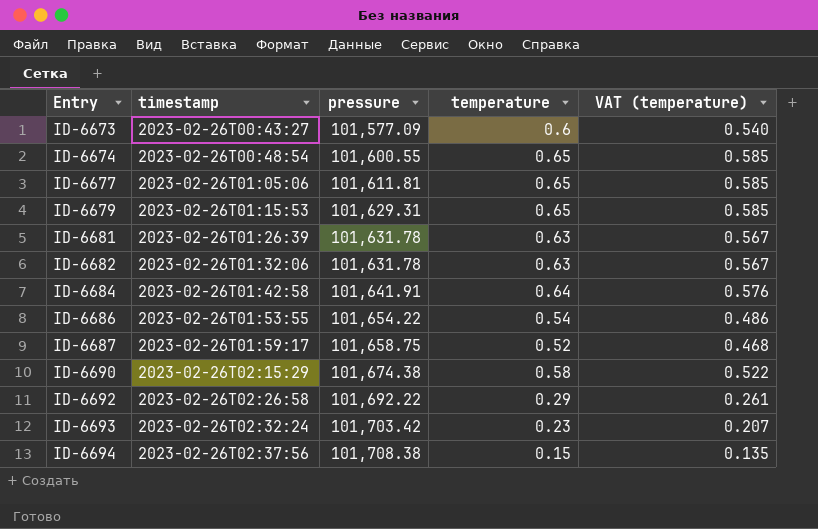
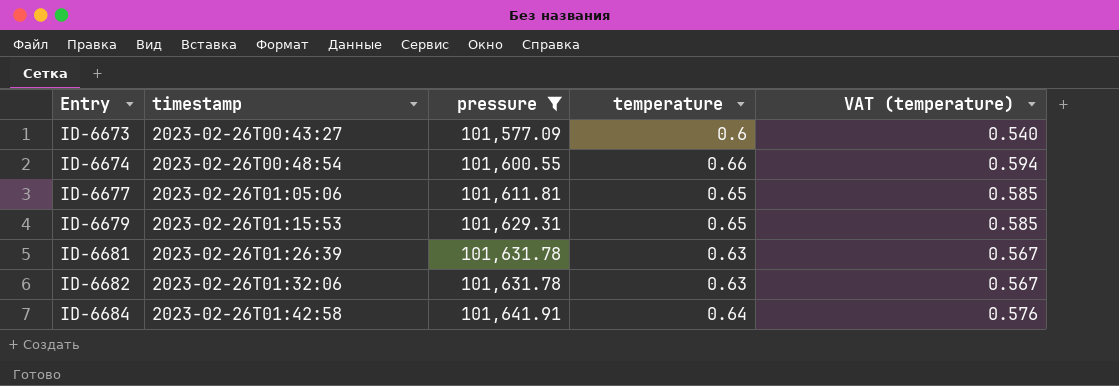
filter: none -> pressure <= 101,641.91
ID-6674 | temperature: 0.65 -> 0.66
ID-6674 | VAT (temperature): 0.585 -> 0.594

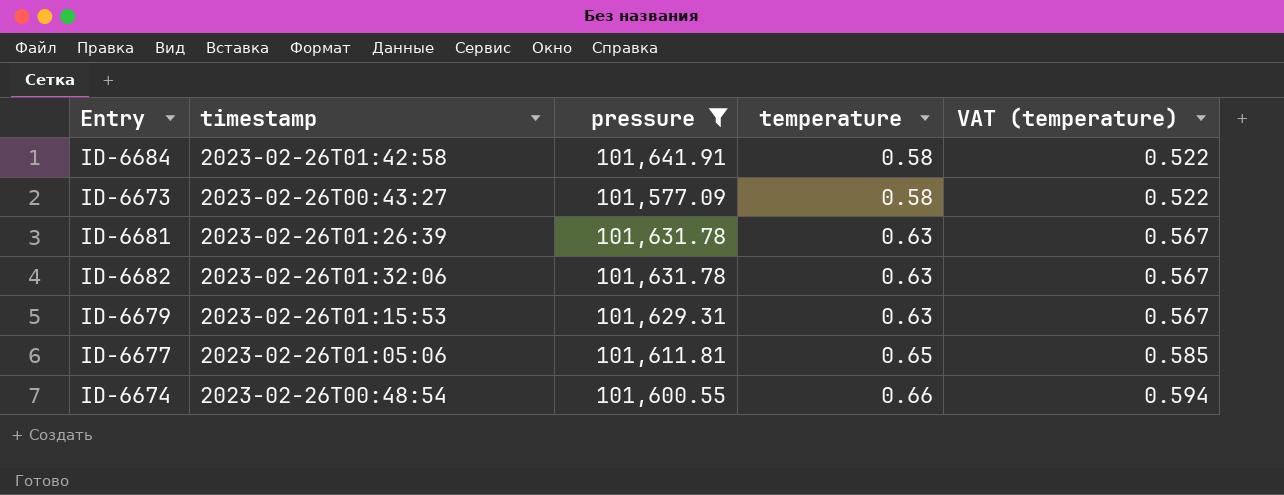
row order: Entry ascending -> temperature ascending
ID-6684 | temperature: 0.64 -> 0.58
ID-6684 | VAT (temperature): 0.576 -> 0.522
ID-6673 | temperature: 0.6 -> 0.58
ID-6673 | VAT (temperature): 0.540 -> 0.522
ID-6679 | temperature: 0.65 -> 0.63
ID-6679 | VAT (temperature): 0.585 -> 0.567

